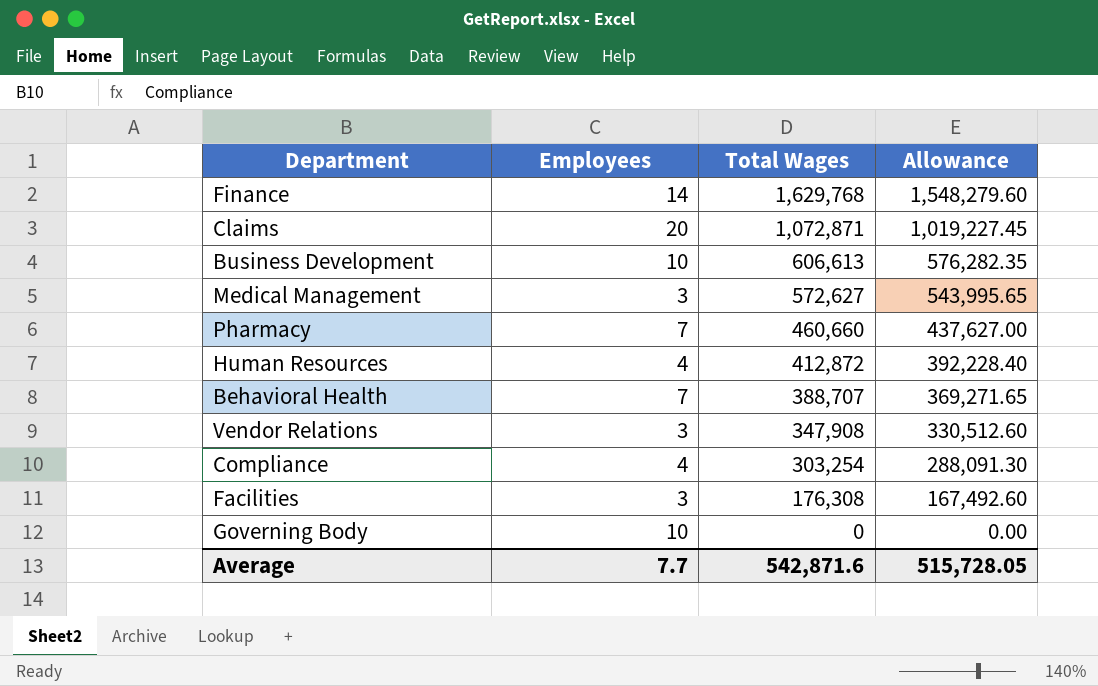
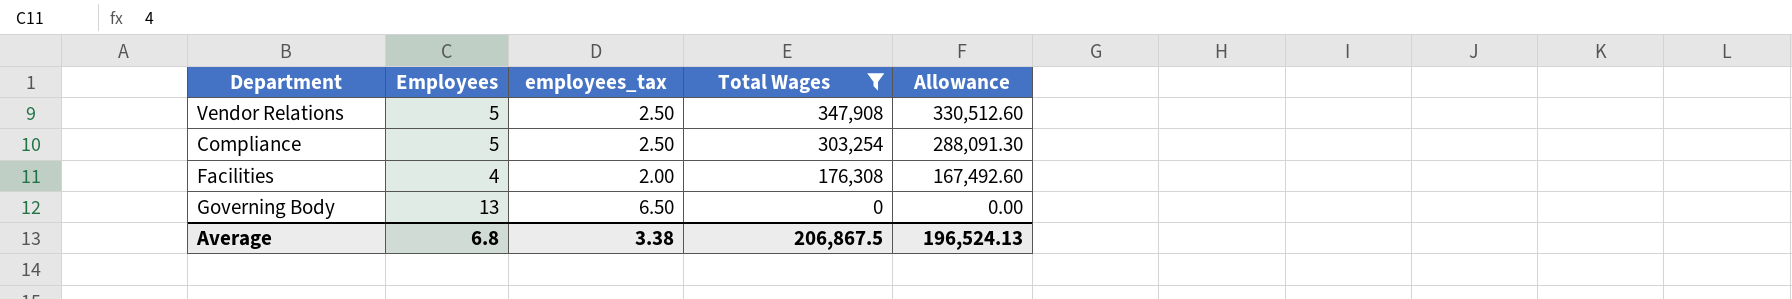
filter: none -> Total Wages <= 347,908
column employees_tax | formula: none -> [Employees] * 0.5
Vendor Relations | Employees: 3 -> 5
Compliance | Employees: 4 -> 5
Facilities | Employees: 3 -> 4
Governing Body | Employees: 10 -> 13
Average | Employees: 7.7 -> 6.8
Average | Total Wages: 542,871.6 -> 206,867.5
Average | Allowance: 515,728.05 -> 196,524.13

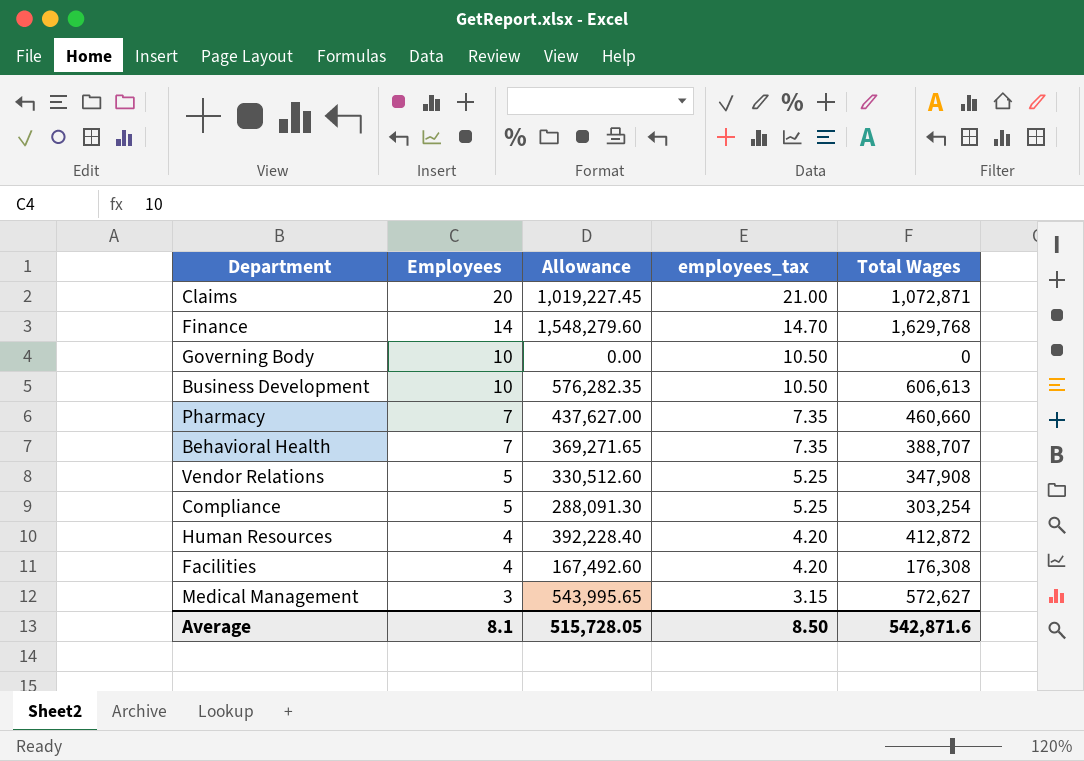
filter: Total Wages <= 347,908 -> none
row order: Total Wages descending -> Employees descending
column Allowance | position: 5 -> 3
column employees_tax | formula: [Employees] * 0.5 -> [Employees] * 1.05
Governing Body | Employees: 13 -> 10
Average | Employees: 6.8 -> 8.1
Average | Allowance: 196,524.13 -> 515,728.05
Average | employees_tax: 3.38 -> 8.50
Average | Total Wages: 206,867.5 -> 542,871.6

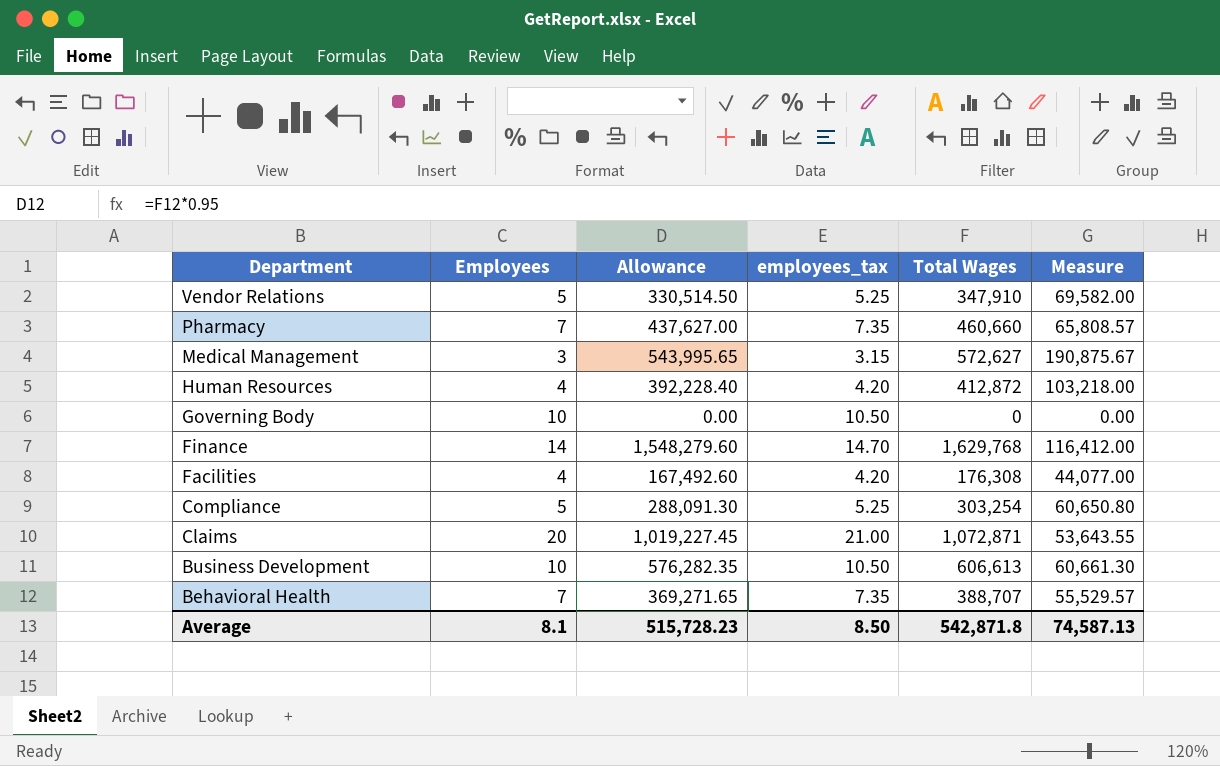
row order: Employees descending -> Department descending
column Measure | formula: none -> [Total Wages] / [Employees]
Vendor Relations | Allowance: 330,512.60 -> 330,514.50
Vendor Relations | Total Wages: 347,908 -> 347,910
Average | Allowance: 515,728.05 -> 515,728.23
Average | Total Wages: 542,871.6 -> 542,871.8

